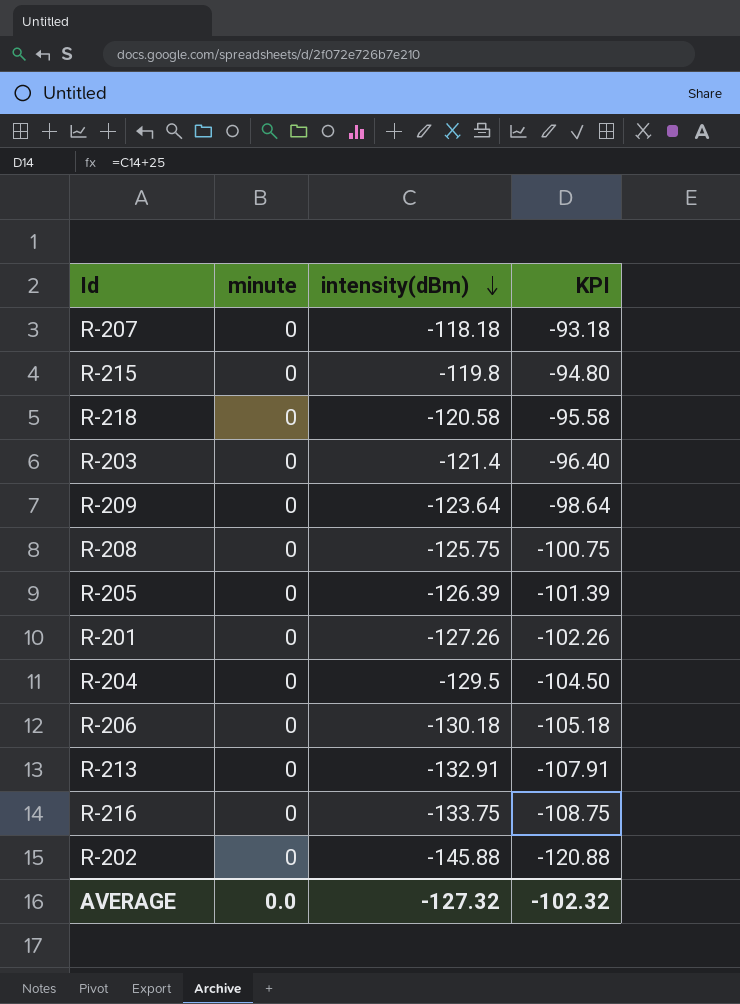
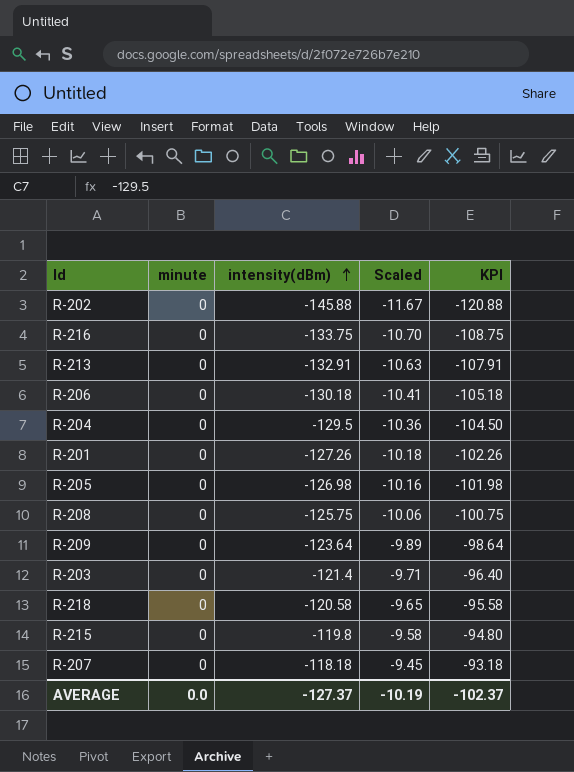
row order: intensity(dBm) descending -> intensity(dBm) ascending
column Scaled | formula: none -> [intensity(dBm)] * 0.08
R-205 | intensity(dBm): -126.39 -> -126.98
R-205 | KPI: -101.39 -> -101.98
AVERAGE | intensity(dBm): -127.32 -> -127.37
AVERAGE | KPI: -102.32 -> -102.37

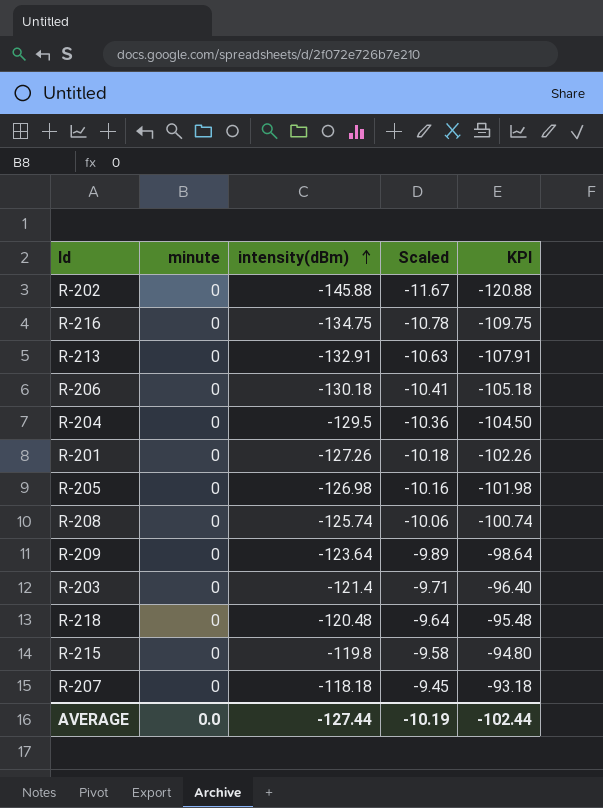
R-216 | intensity(dBm): -133.75 -> -134.75
R-216 | Scaled: -10.70 -> -10.78
R-216 | KPI: -108.75 -> -109.75
R-208 | intensity(dBm): -125.75 -> -125.74
R-208 | KPI: -100.75 -> -100.74
R-218 | intensity(dBm): -120.58 -> -120.48
R-218 | Scaled: -9.65 -> -9.64
R-218 | KPI: -95.58 -> -95.48
AVERAGE | intensity(dBm): -127.37 -> -127.44
AVERAGE | KPI: -102.37 -> -102.44

